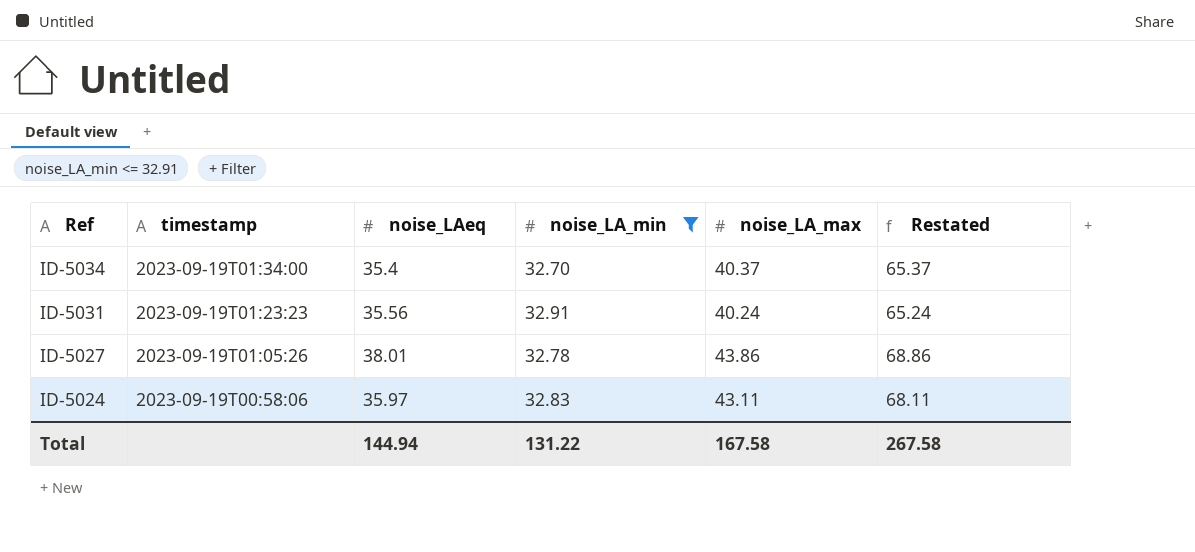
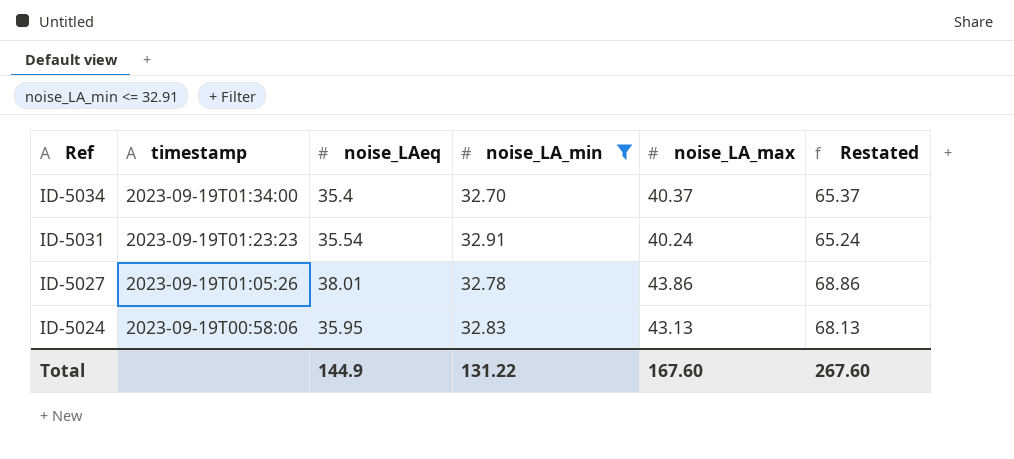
ID-5031 | noise_LAeq: 35.56 -> 35.54
ID-5024 | noise_LAeq: 35.97 -> 35.95
ID-5024 | noise_LA_max: 43.11 -> 43.13
ID-5024 | Restated: 68.11 -> 68.13
Total | noise_LAeq: 144.94 -> 144.9
Total | noise_LA_max: 167.58 -> 167.60
Total | Restated: 267.58 -> 267.60

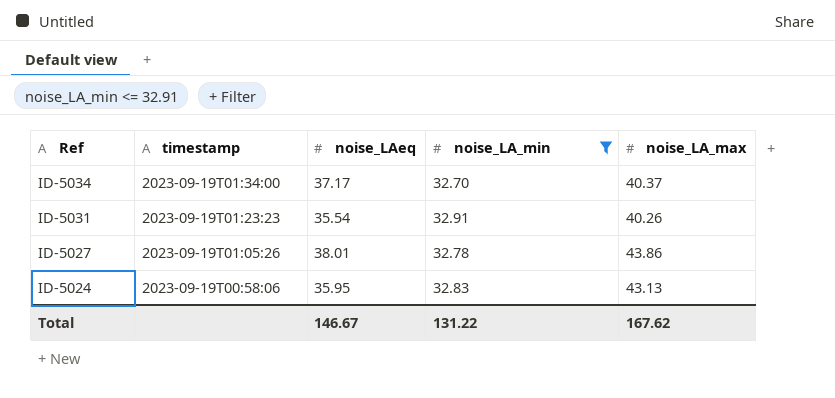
column Restated | formula: [noise_LA_max] + 25 -> none
ID-5034 | noise_LAeq: 35.4 -> 37.17
ID-5031 | noise_LA_max: 40.24 -> 40.26
Total | noise_LAeq: 144.9 -> 146.67
Total | noise_LA_max: 167.60 -> 167.62

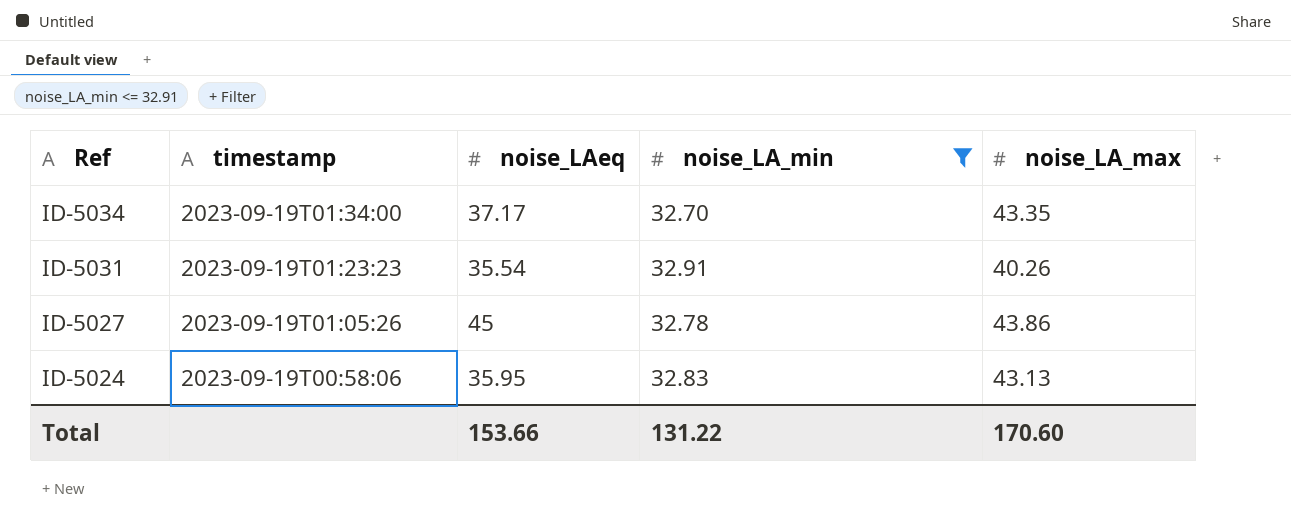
ID-5034 | noise_LA_max: 40.37 -> 43.35
ID-5027 | noise_LAeq: 38.01 -> 45
Total | noise_LAeq: 146.67 -> 153.66
Total | noise_LA_max: 167.62 -> 170.60

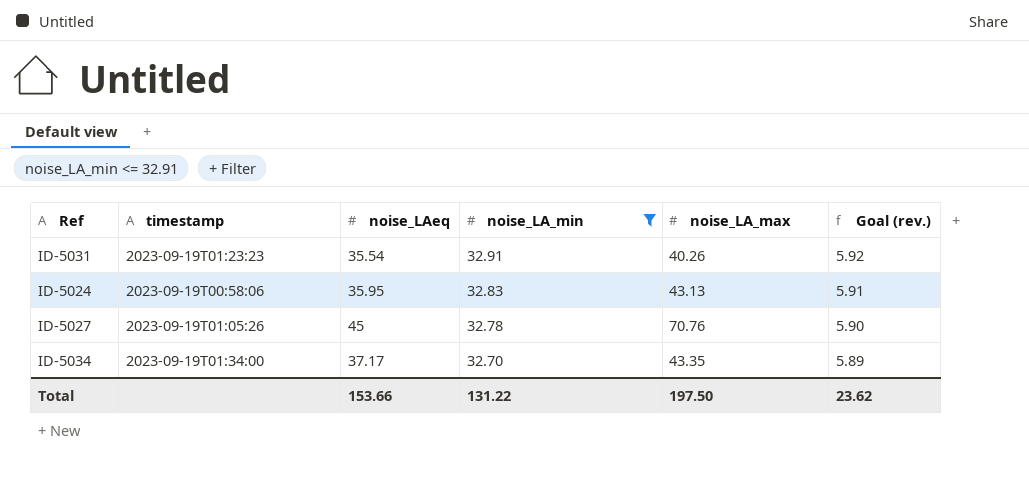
row order: Ref descending -> noise_LA_min descending
column Goal (rev.) | formula: none -> [noise_LA_min] * 0.18
ID-5027 | noise_LA_max: 43.86 -> 70.76
Total | noise_LA_max: 170.60 -> 197.50

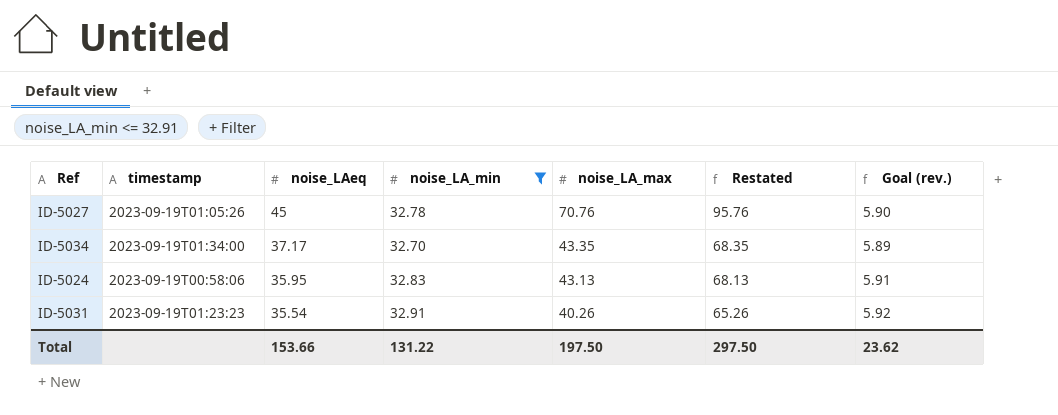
row order: noise_LA_min descending -> noise_LAeq descending
column Restated | formula: none -> [noise_LA_max] + 25

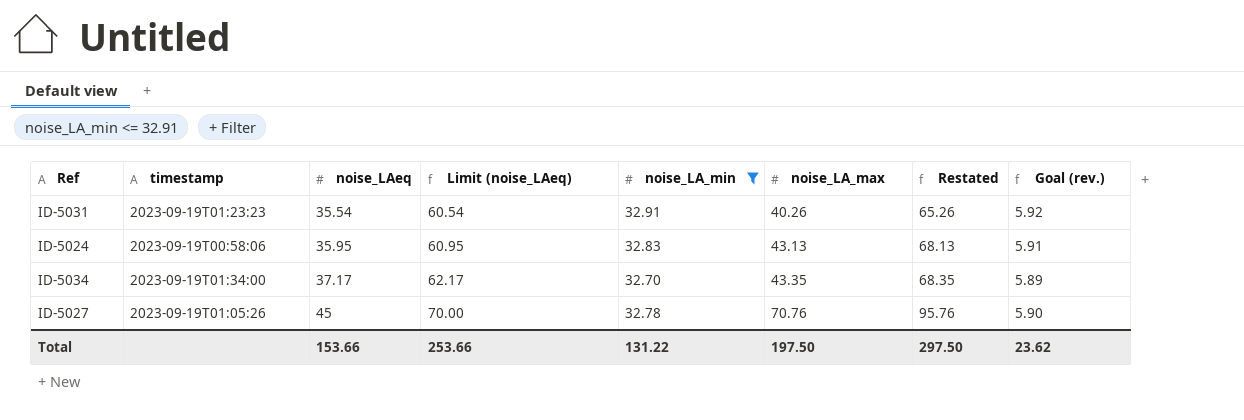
row order: noise_LAeq descending -> noise_LAeq ascending
column Limit (noise_LAeq) | formula: none -> [noise_LAeq] + 25

